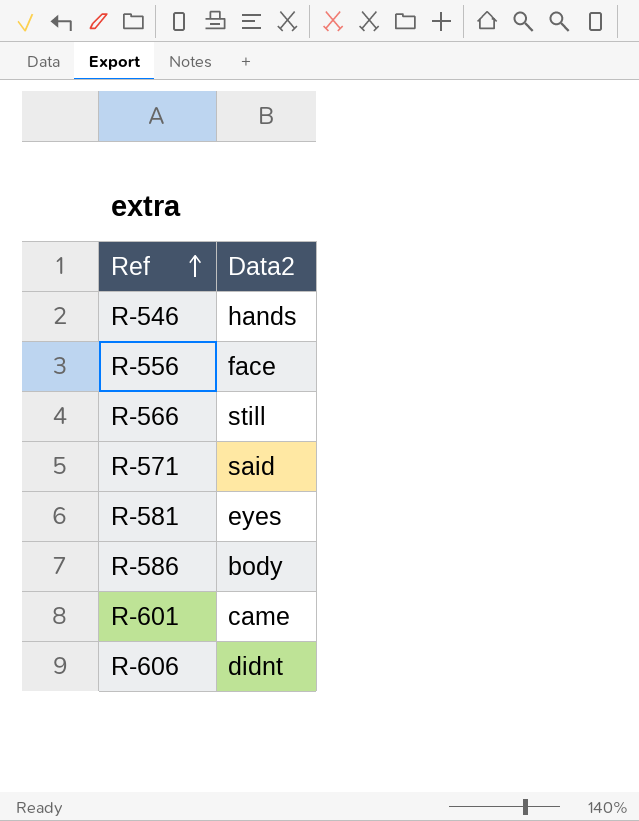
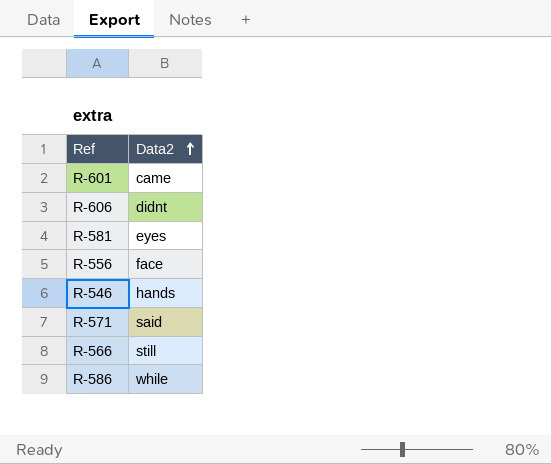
row order: Ref ascending -> Data2 ascending
R-586 | Data2: body -> while

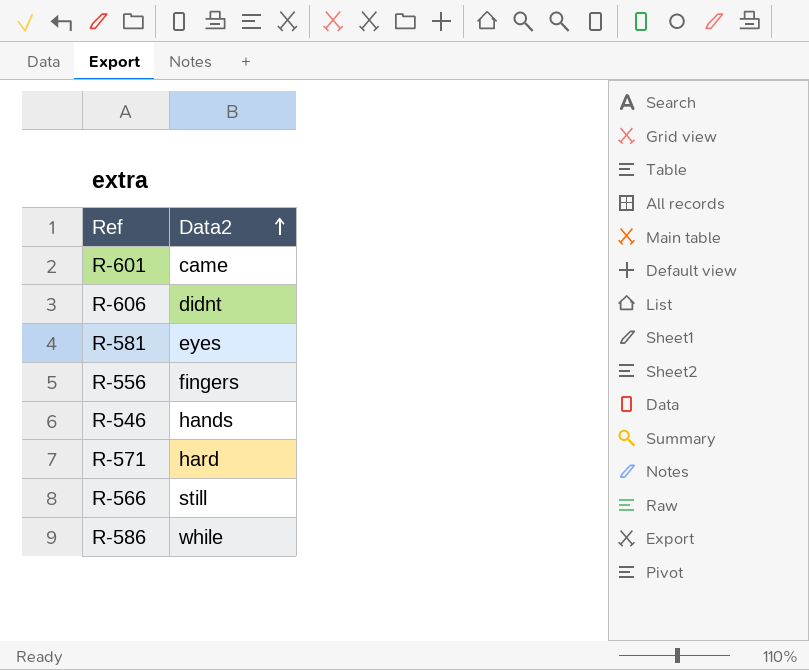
R-556 | Data2: face -> fingers
R-571 | Data2: said -> hard

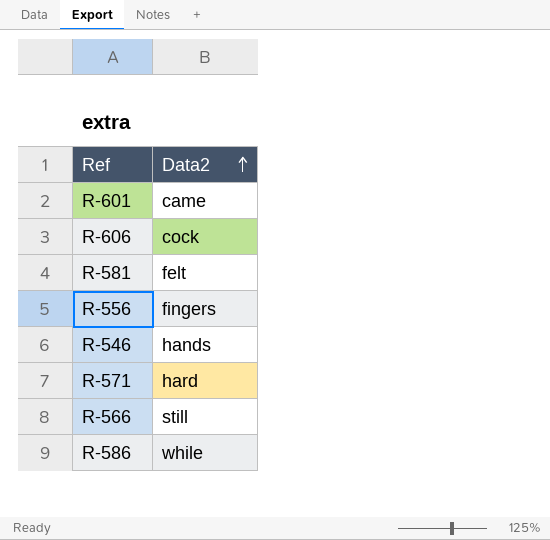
R-606 | Data2: didnt -> cock
R-581 | Data2: eyes -> felt

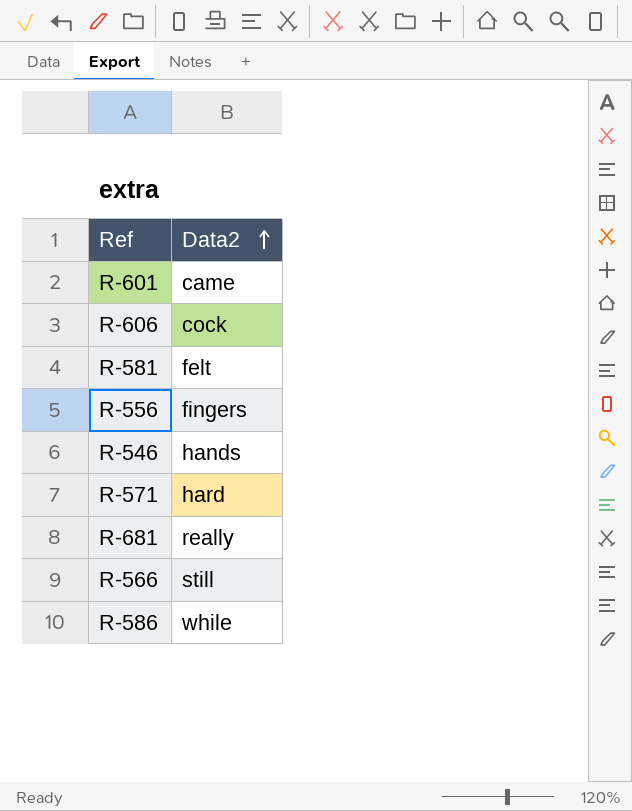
row R-681: none -> really

